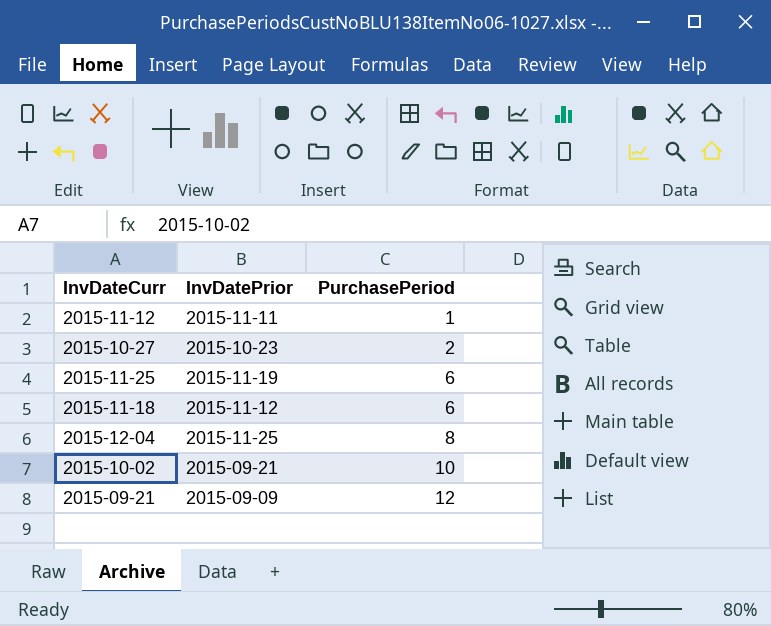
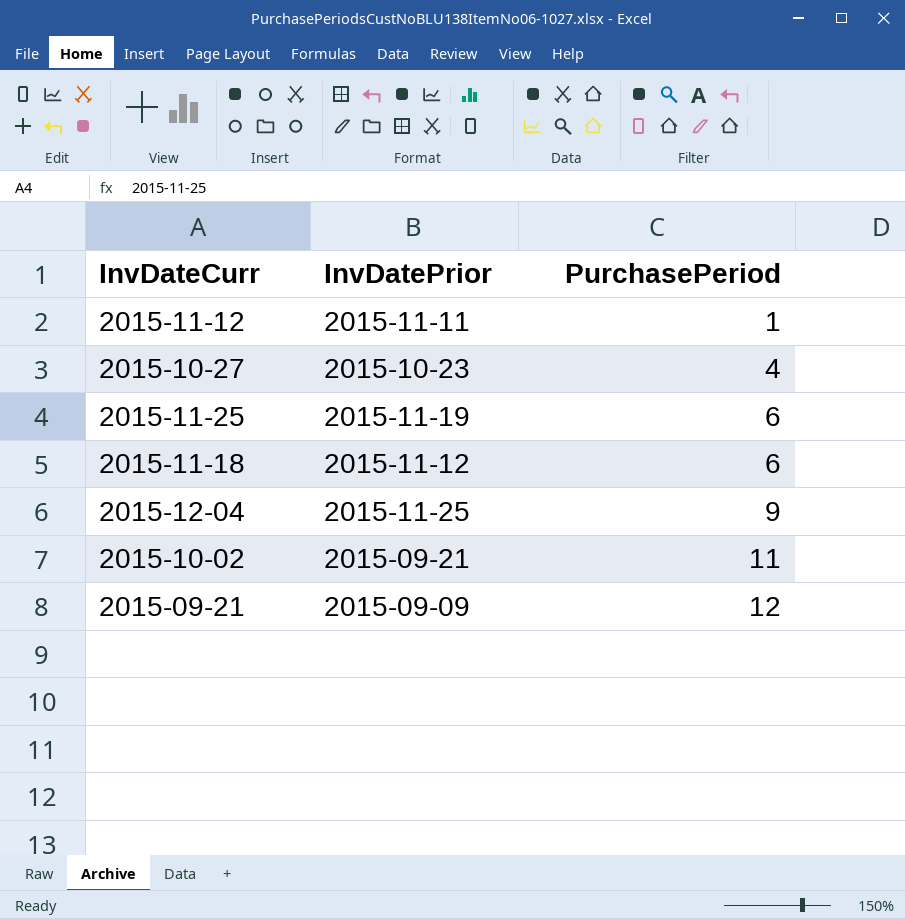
2015-10-27 | PurchasePeriod: 2 -> 4
2015-12-04 | PurchasePeriod: 8 -> 9
2015-10-02 | PurchasePeriod: 10 -> 11

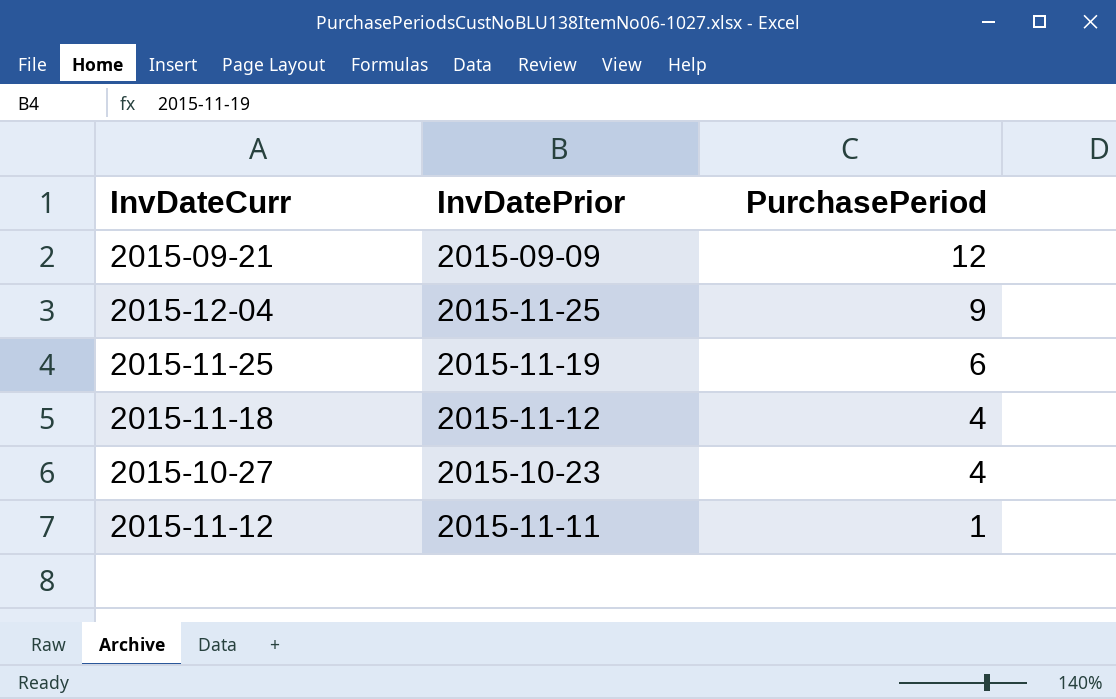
row order: PurchasePeriod ascending -> PurchasePeriod descending
row 2015-10-02: 2015-09-21 | 11 -> none
2015-11-18 | PurchasePeriod: 6 -> 4

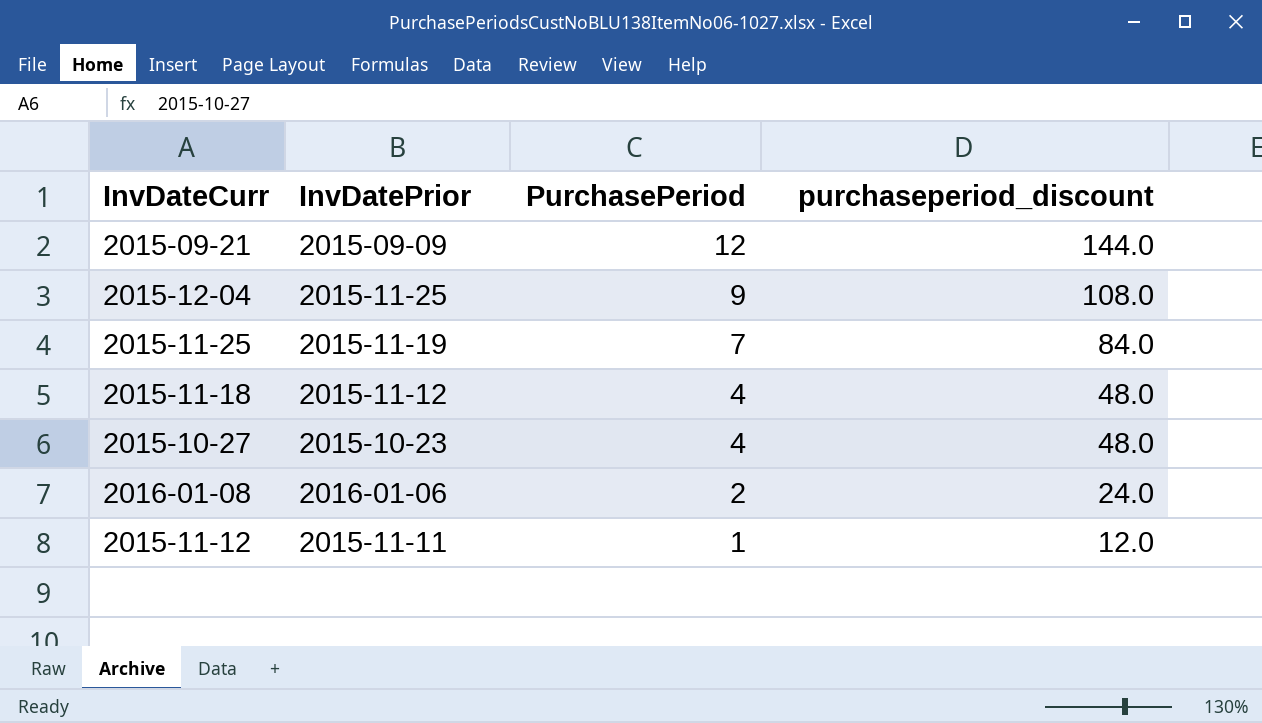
column purchaseperiod_discount | formula: none -> [PurchasePeriod] * 12
2015-11-25 | PurchasePeriod: 6 -> 7
row 2016-01-08: none -> 2016-01-06 | 2 | 24.0

